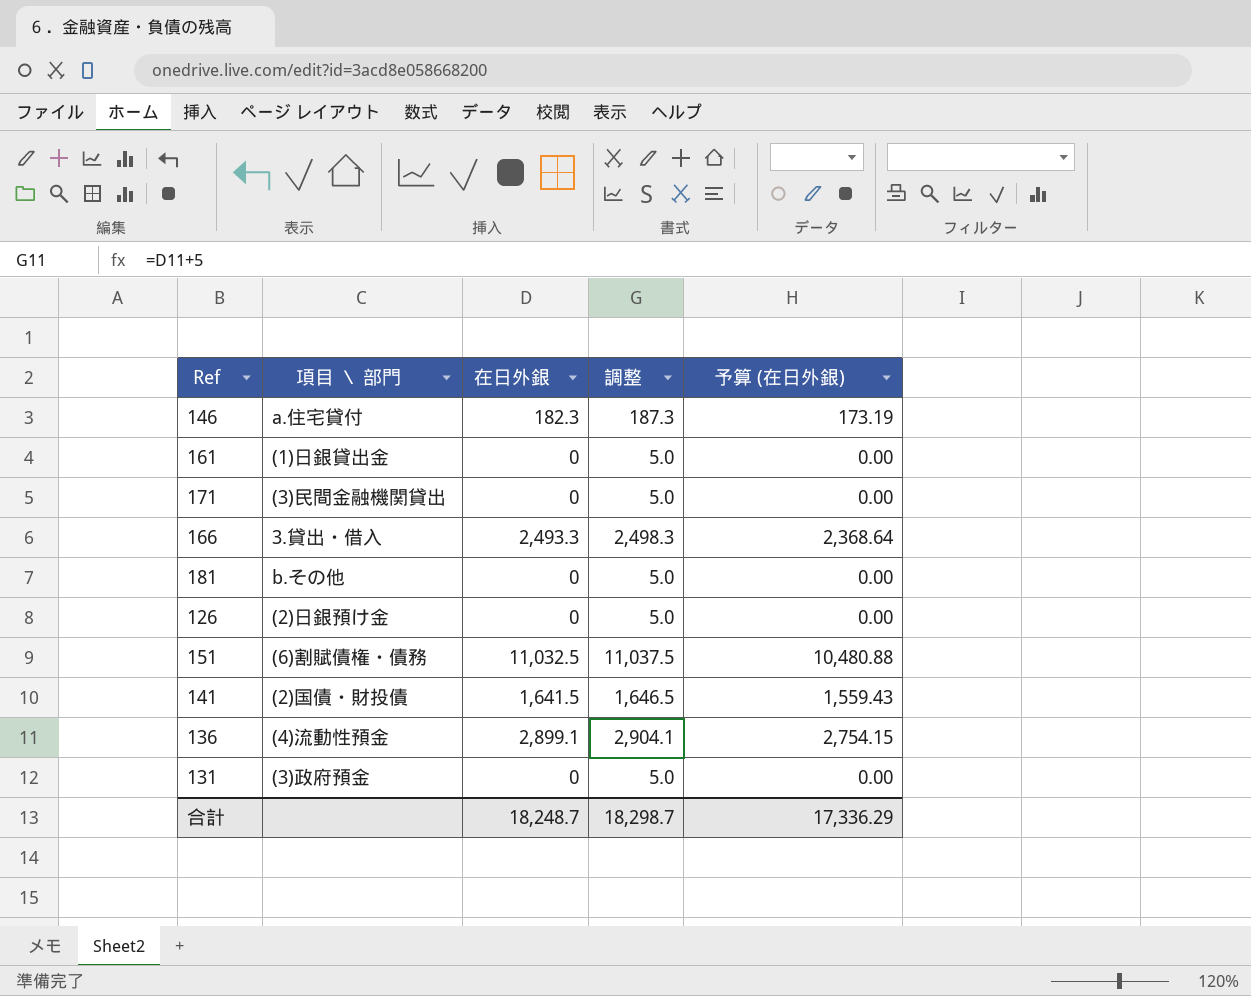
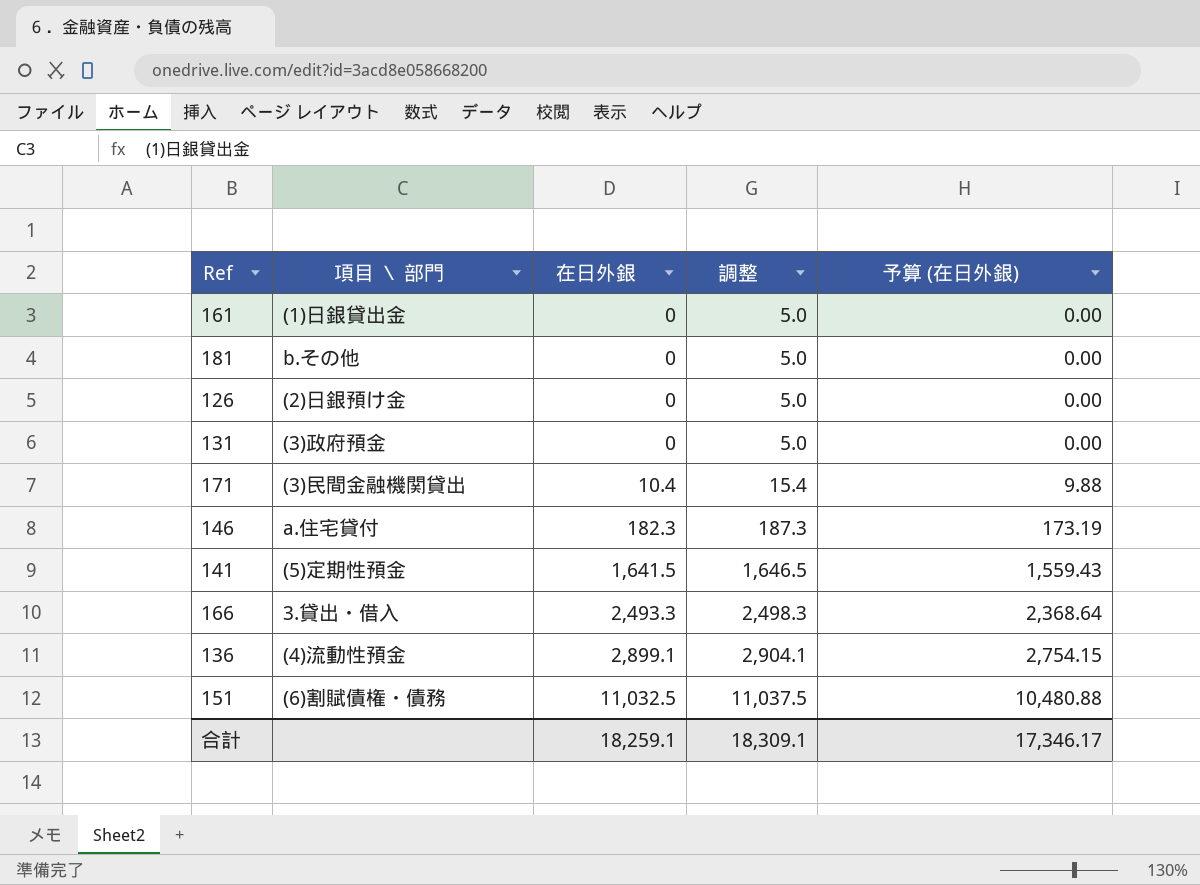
row order: none -> 在日外銀 ascending
171 | 在日外銀: 0 -> 10.4
171 | 調整: 5.0 -> 15.4
171 | 予算 (在日外銀): 0.00 -> 9.88
141 | 項目 ＼ 部門: (2)国債・財投債 -> (5)定期性預金
合計 | 在日外銀: 18,248.7 -> 18,259.1
合計 | 調整: 18,298.7 -> 18,309.1
合計 | 予算 (在日外銀): 17,336.29 -> 17,346.17

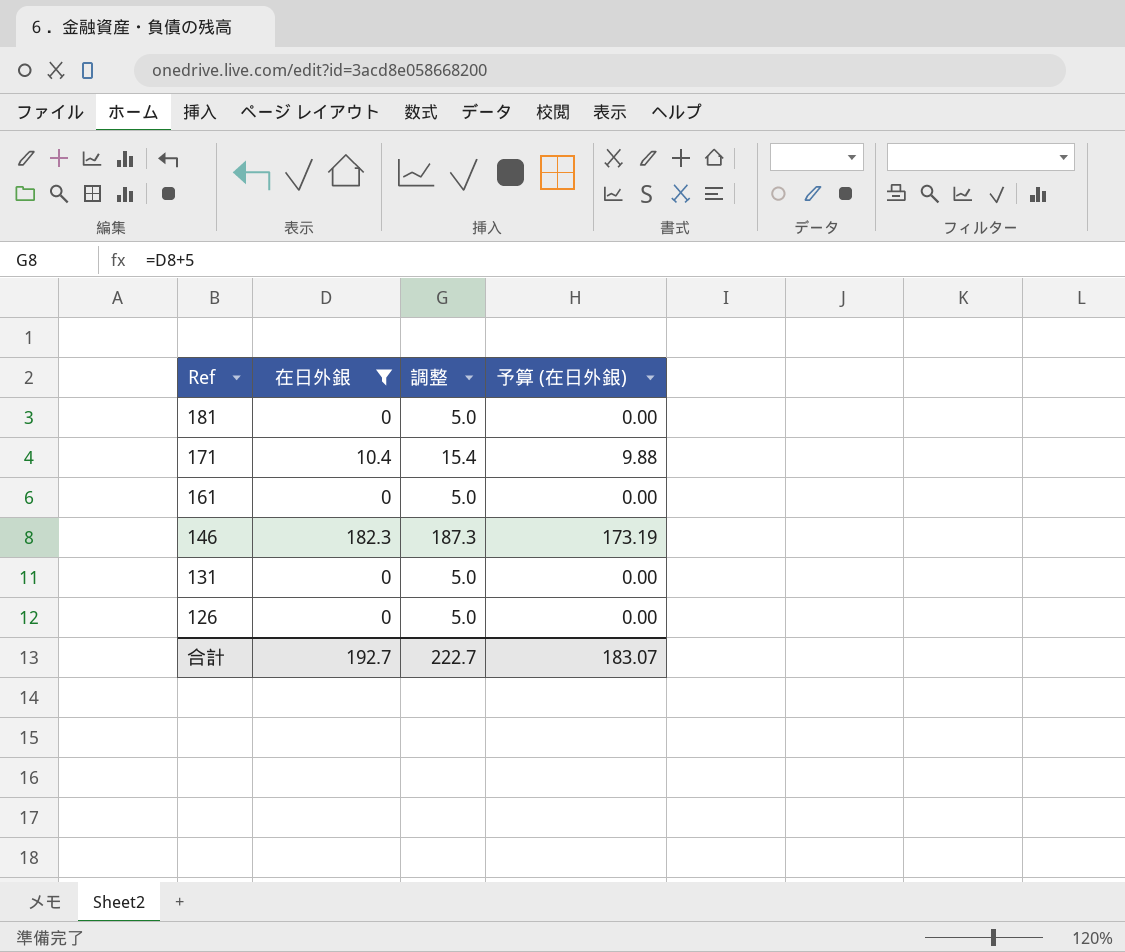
filter: none -> 在日外銀 <= 182.3
row order: 在日外銀 ascending -> Ref descending
column 項目 ＼ 部門 | position: 2 -> none
合計 | 在日外銀: 18,259.1 -> 192.7
合計 | 調整: 18,309.1 -> 222.7
合計 | 予算 (在日外銀): 17,346.17 -> 183.07

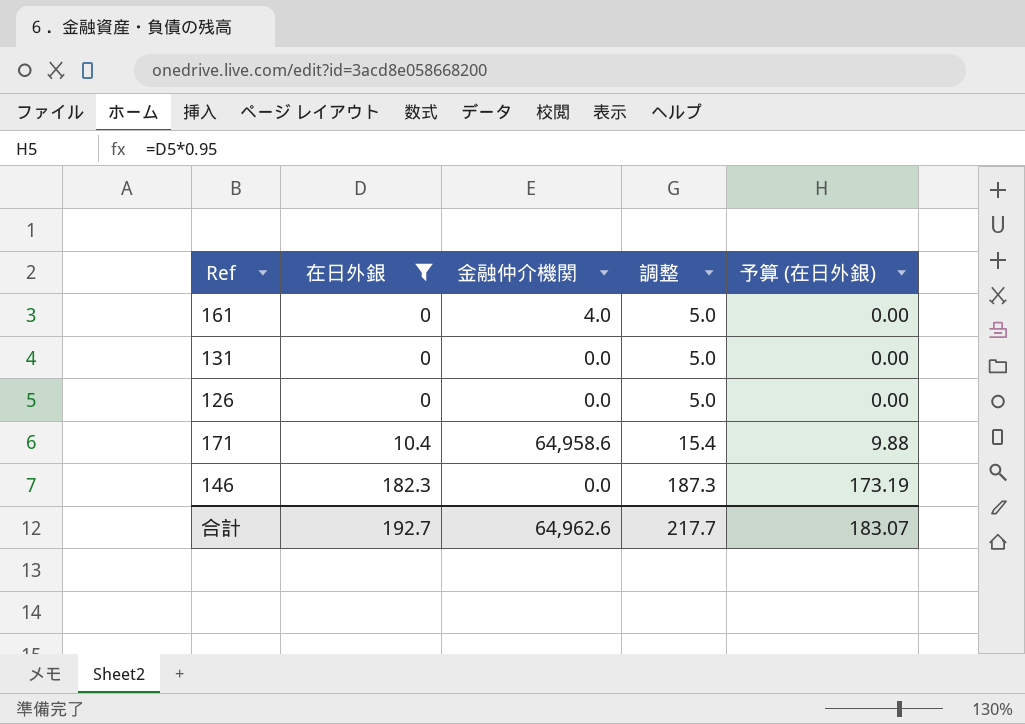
row order: Ref descending -> 在日外銀 ascending
column 金融仲介機関 | position: none -> 3
row 181: 0 | 5.0 | 0.00 -> none
合計 | 調整: 222.7 -> 217.7

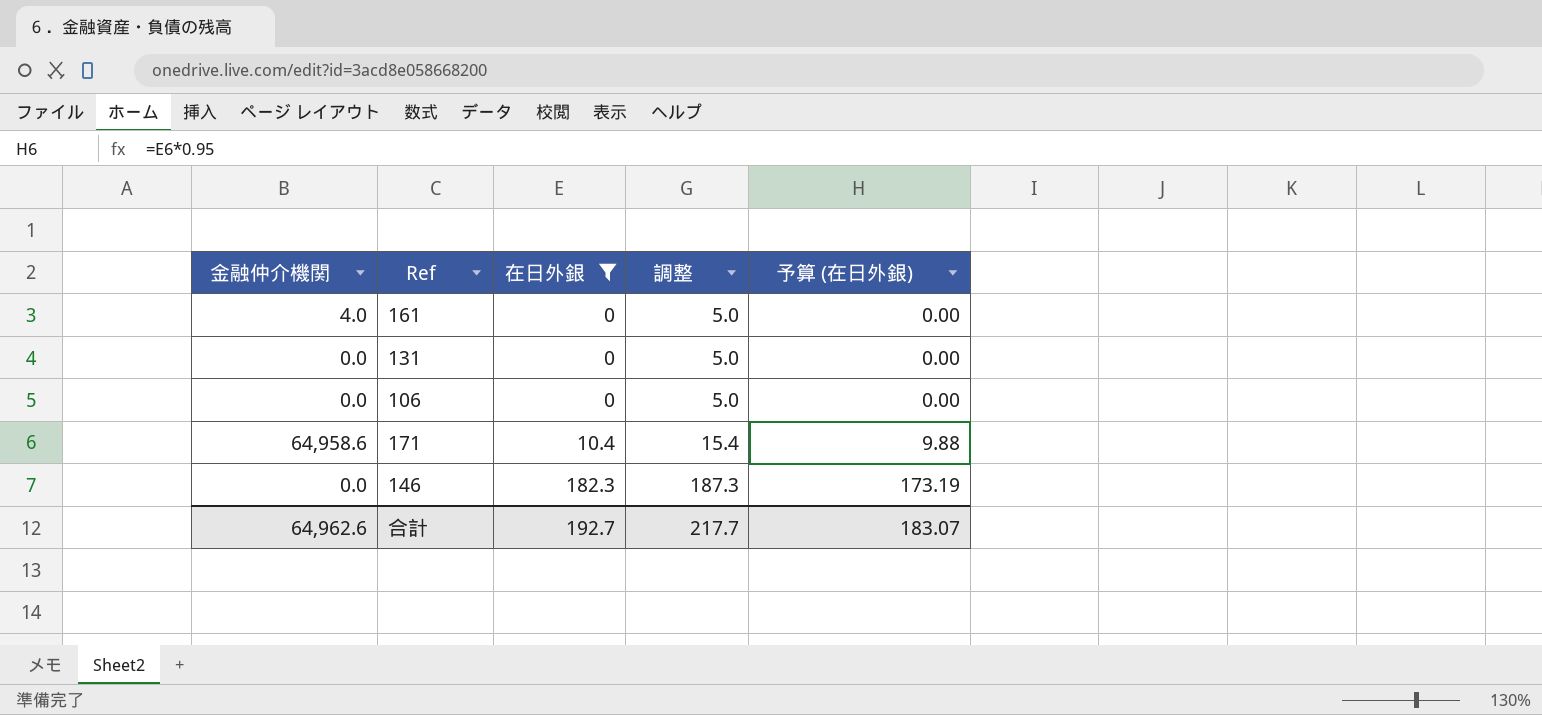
column 金融仲介機関 | position: 3 -> 1
row 126: 0 | 0.0 | 5.0 | 0.00 -> none
row 106: none -> 0.0 | 0 | 5.0 | 0.00

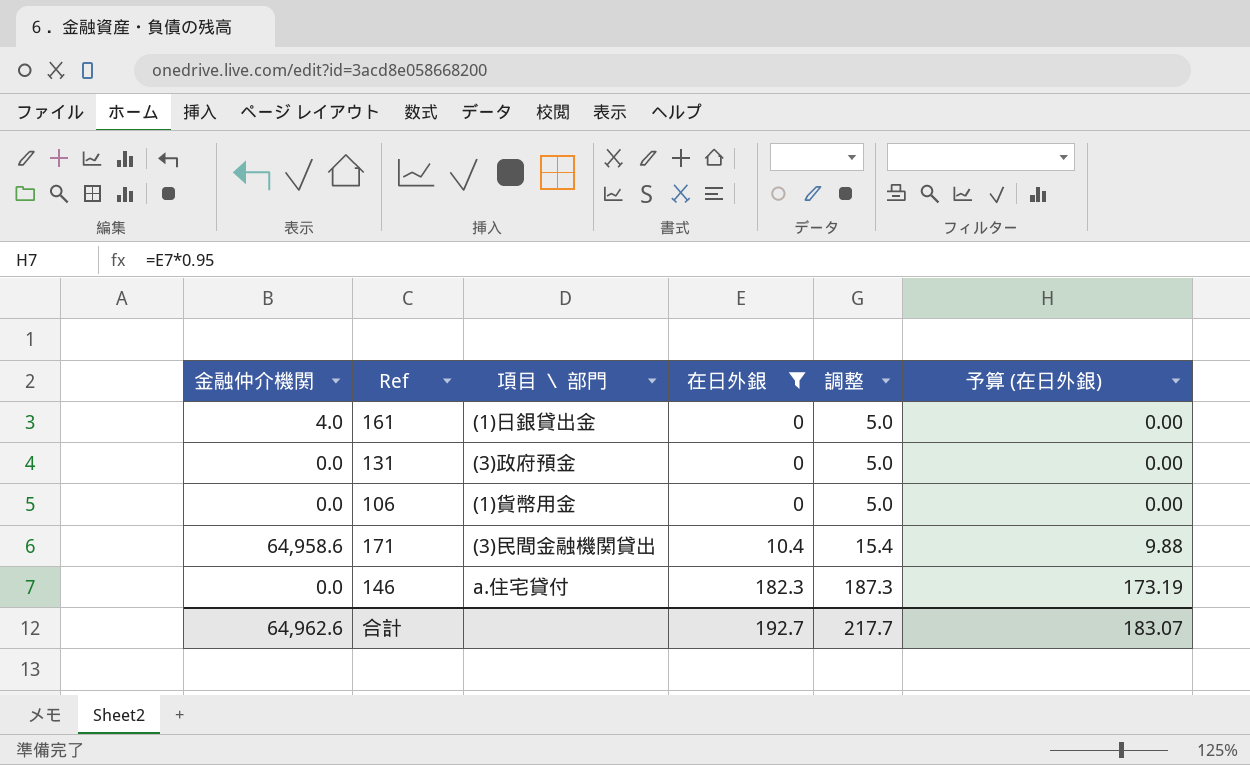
column 項目 ＼ 部門 | position: none -> 3

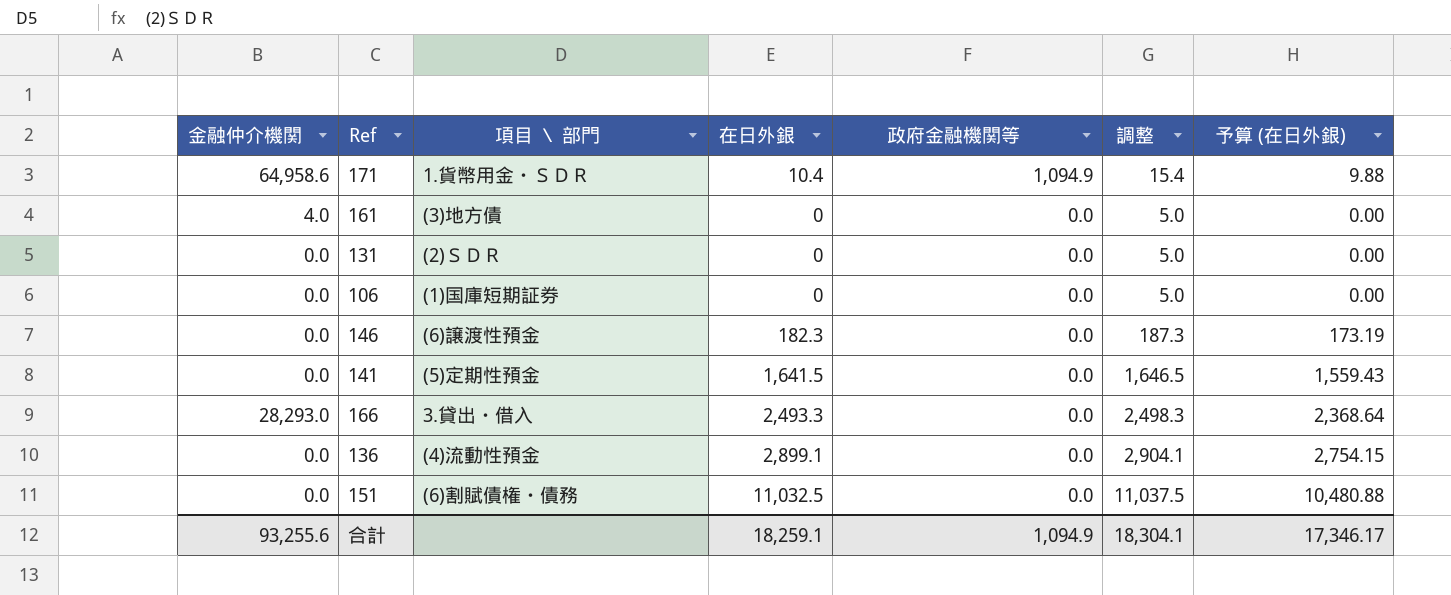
filter: 在日外銀 <= 182.3 -> none
row order: 在日外銀 ascending -> 政府金融機関等 descending
column 政府金融機関等 | position: none -> 5
171 | 項目 ＼ 部門: (3)民間金融機関貸出 -> 1.貨幣用金・ＳＤＲ
161 | 項目 ＼ 部門: (1)日銀貸出金 -> (3)地方債
131 | 項目 ＼ 部門: (3)政府預金 -> (2)ＳＤＲ
106 | 項目 ＼ 部門: (1)貨幣用金 -> (1)国庫短期証券
146 | 項目 ＼ 部門: a.住宅貸付 -> (6)譲渡性預金
合計 | 金融仲介機関: 64,962.6 -> 93,255.6
合計 | 在日外銀: 192.7 -> 18,259.1
合計 | 調整: 217.7 -> 18,304.1
合計 | 予算 (在日外銀): 183.07 -> 17,346.17

